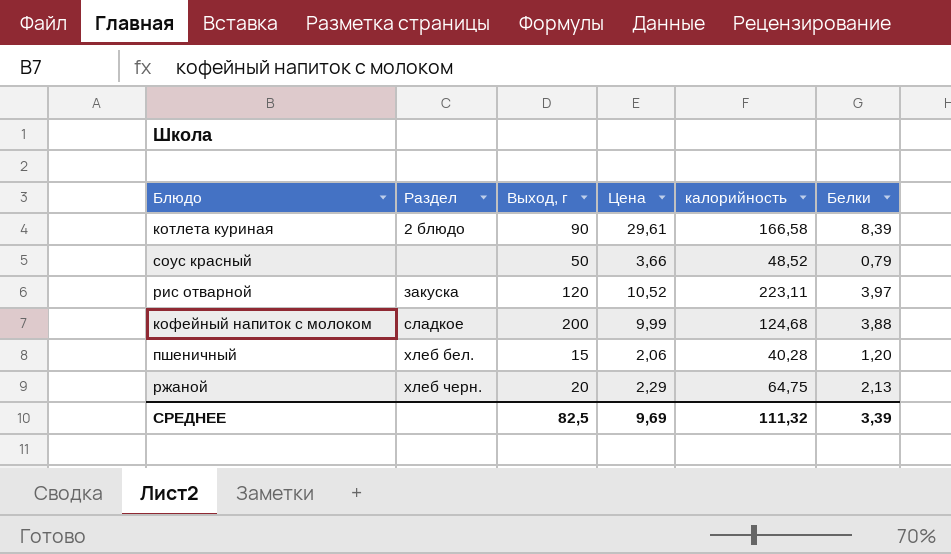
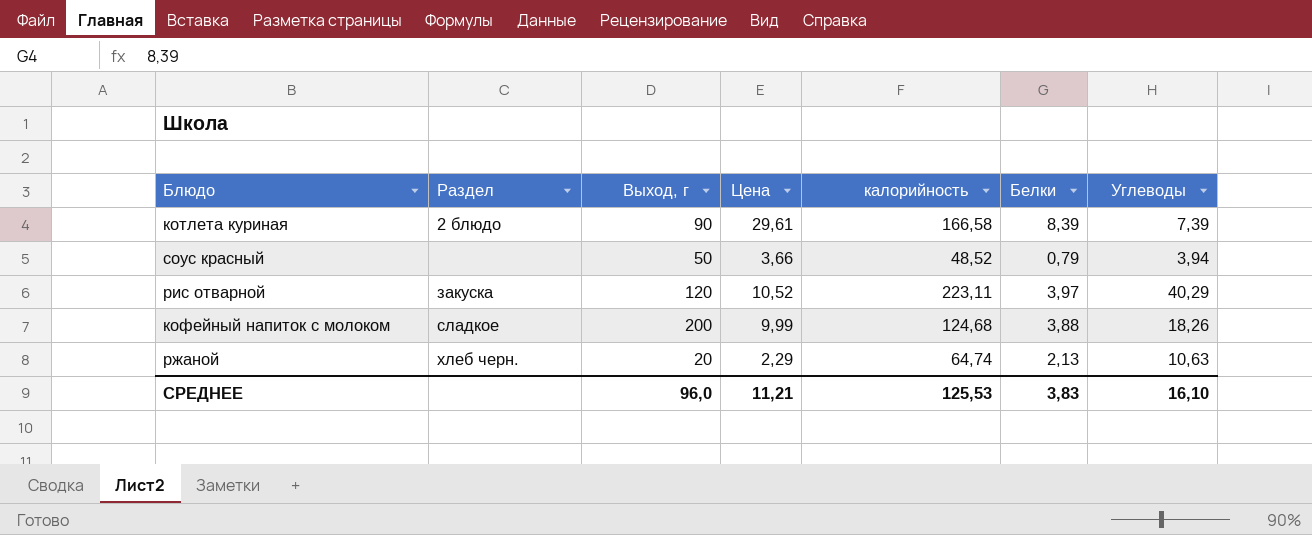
column Углеводы | position: none -> 7
row пшеничный: хлеб бел. | 15 | 2,06 | 40,28 | 1,20 -> none
ржаной | калорийность: 64,75 -> 64,74
СРЕДНЕЕ | Выход, г: 82,5 -> 96,0
СРЕДНЕЕ | Цена: 9,69 -> 11,21
СРЕДНЕЕ | калорийность: 111,32 -> 125,53
СРЕДНЕЕ | Белки: 3,39 -> 3,83

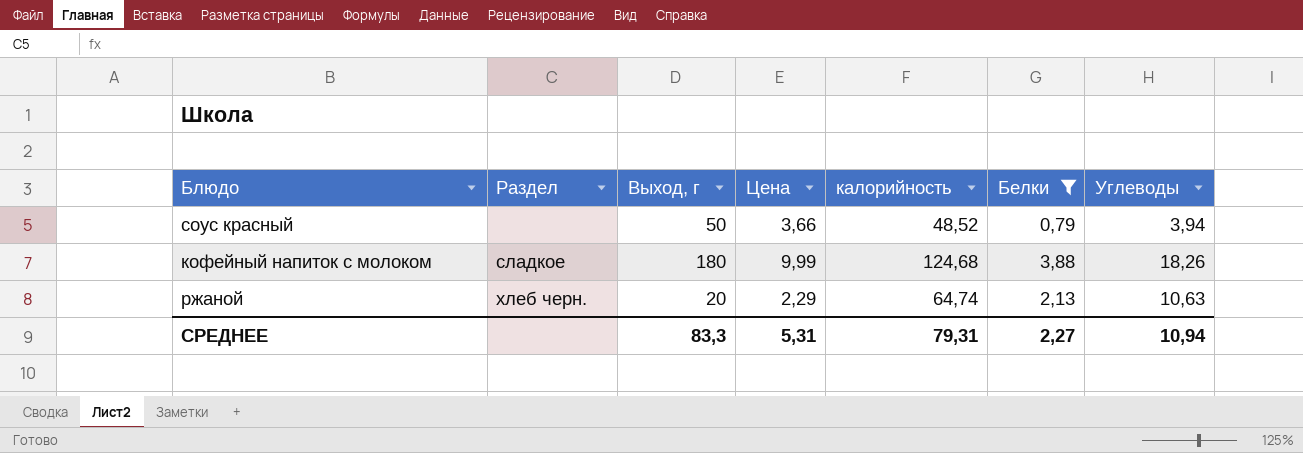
filter: none -> Белки <= 3,88
кофейный напиток с молоком | Выход, г: 200 -> 180
СРЕДНЕЕ | Выход, г: 96,0 -> 83,3
СРЕДНЕЕ | Цена: 11,21 -> 5,31
СРЕДНЕЕ | калорийность: 125,53 -> 79,31
СРЕДНЕЕ | Белки: 3,83 -> 2,27
СРЕДНЕЕ | Углеводы: 16,10 -> 10,94

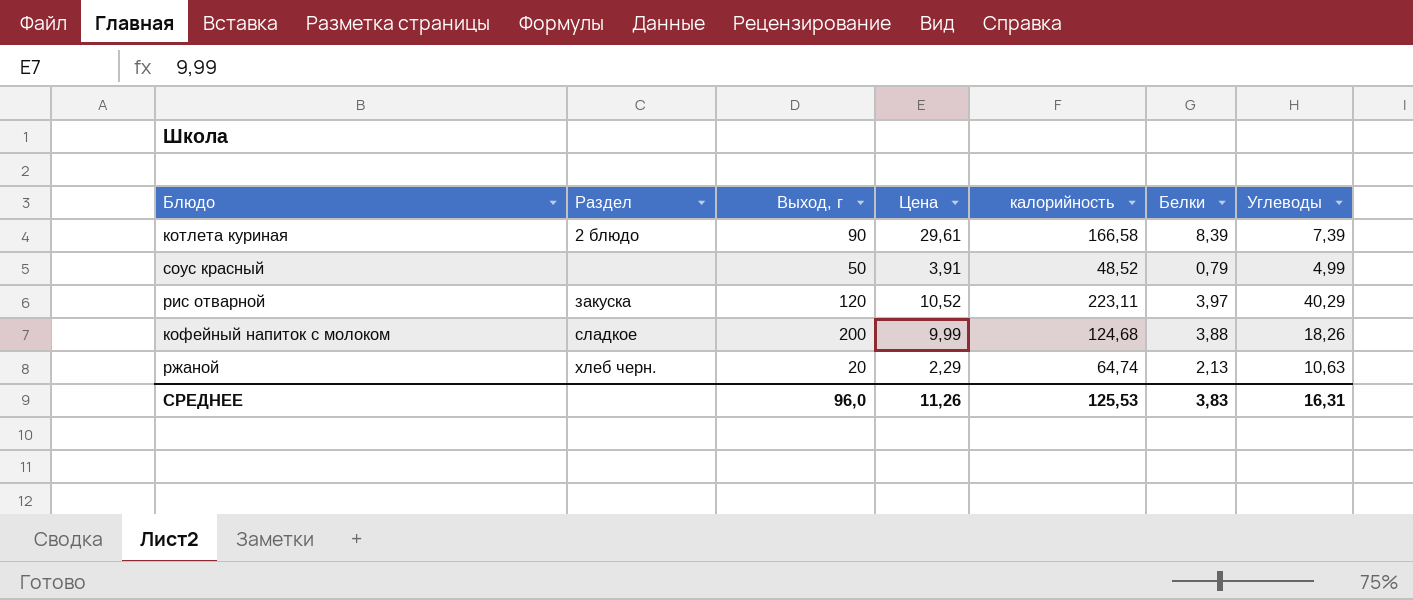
filter: Белки <= 3,88 -> none
соус красный | Цена: 3,66 -> 3,91
соус красный | Углеводы: 3,94 -> 4,99
кофейный напиток с молоком | Выход, г: 180 -> 200
СРЕДНЕЕ | Выход, г: 83,3 -> 96,0
СРЕДНЕЕ | Цена: 5,31 -> 11,26
СРЕДНЕЕ | калорийность: 79,31 -> 125,53
СРЕДНЕЕ | Белки: 2,27 -> 3,83
СРЕДНЕЕ | Углеводы: 10,94 -> 16,31

